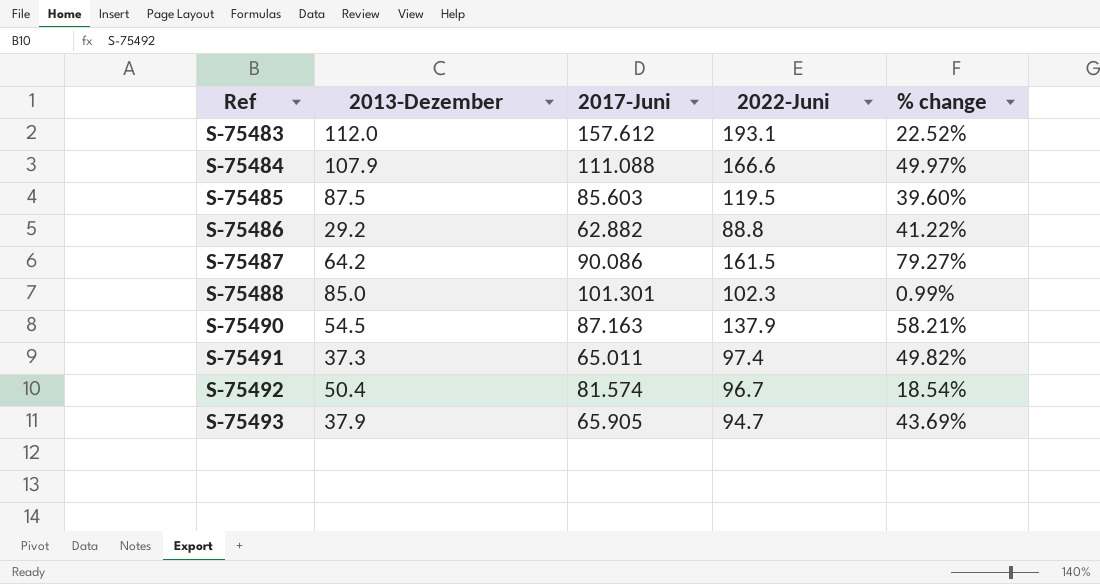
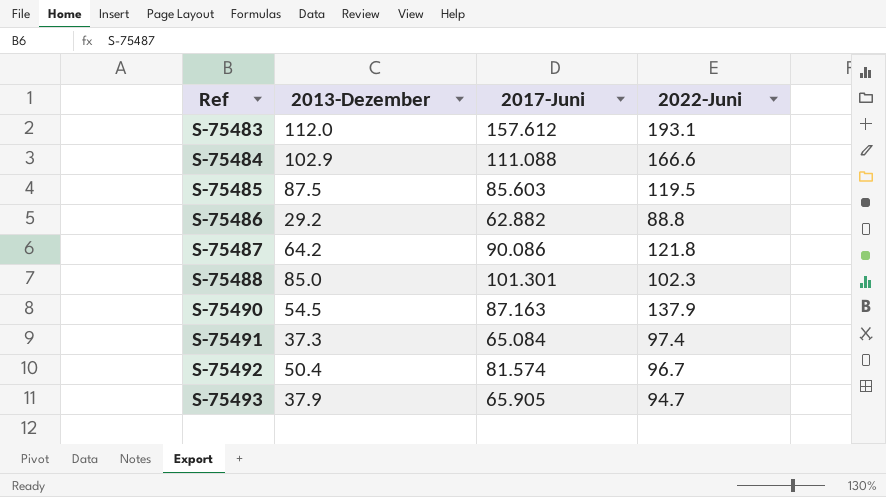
column % change | formula: ([2022-Juni] - [2017-Juni]) / [2017-Juni] -> none
S-75484 | 2013-Dezember: 107.9 -> 102.9
S-75487 | 2022-Juni: 161.5 -> 121.8
S-75491 | 2017-Juni: 65.011 -> 65.084

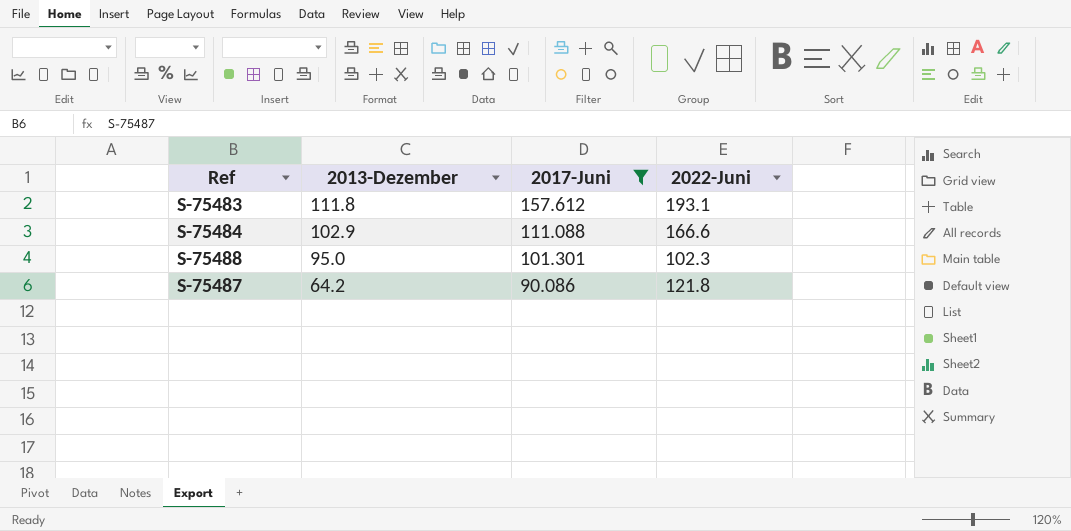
filter: none -> 2017-Juni >= 90.086
row order: Ref ascending -> 2013-Dezember descending
S-75483 | 2013-Dezember: 112.0 -> 111.8
S-75488 | 2013-Dezember: 85.0 -> 95.0

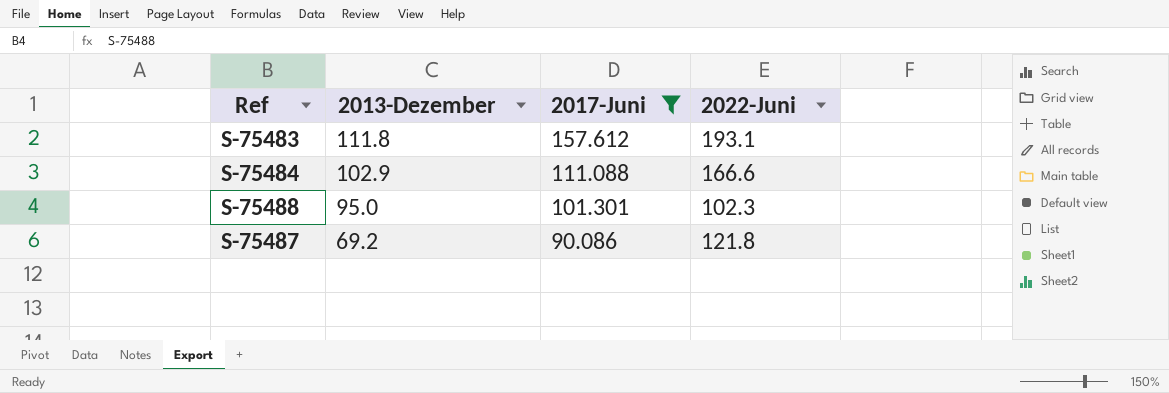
S-75487 | 2013-Dezember: 64.2 -> 69.2

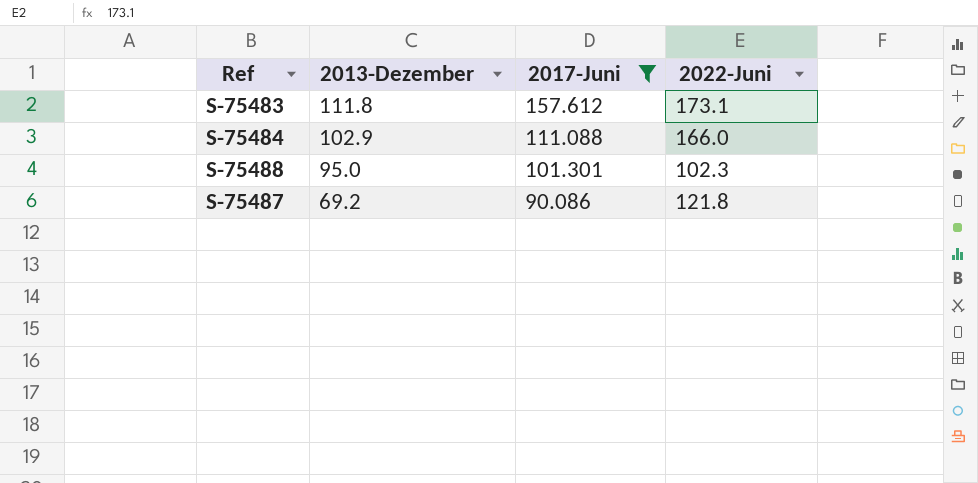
S-75483 | 2022-Juni: 193.1 -> 173.1
S-75484 | 2022-Juni: 166.6 -> 166.0

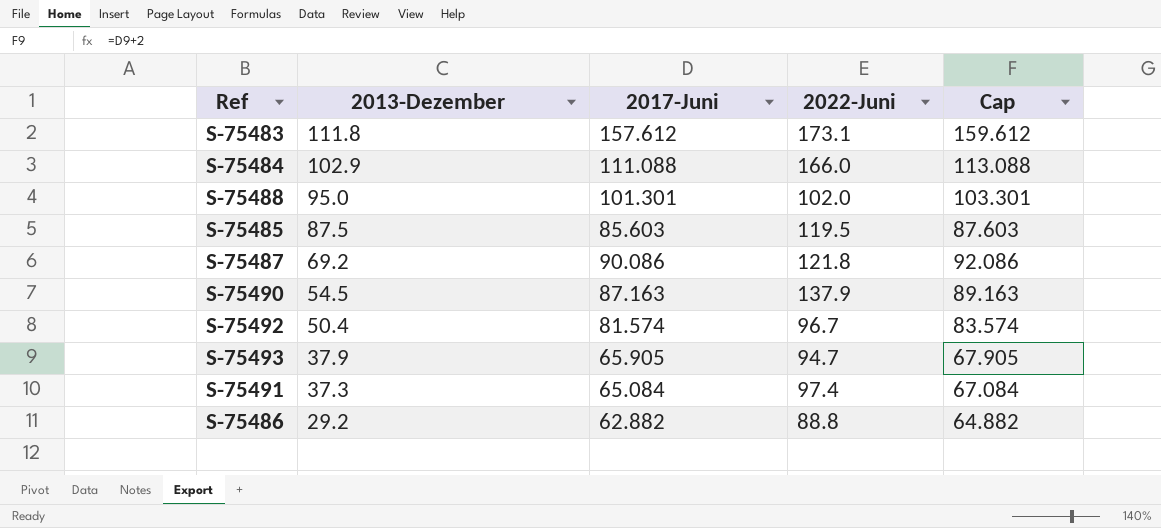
filter: 2017-Juni >= 90.086 -> none
column Cap | formula: none -> [2017-Juni] + 2
S-75488 | 2022-Juni: 102.3 -> 102.0

